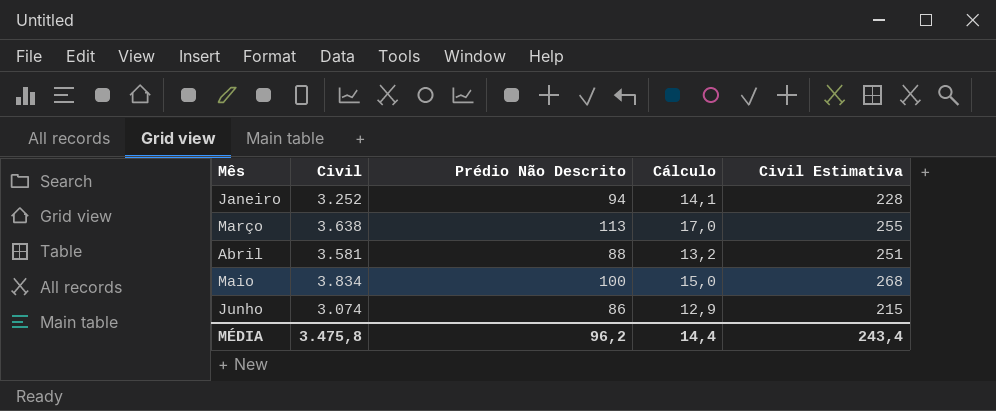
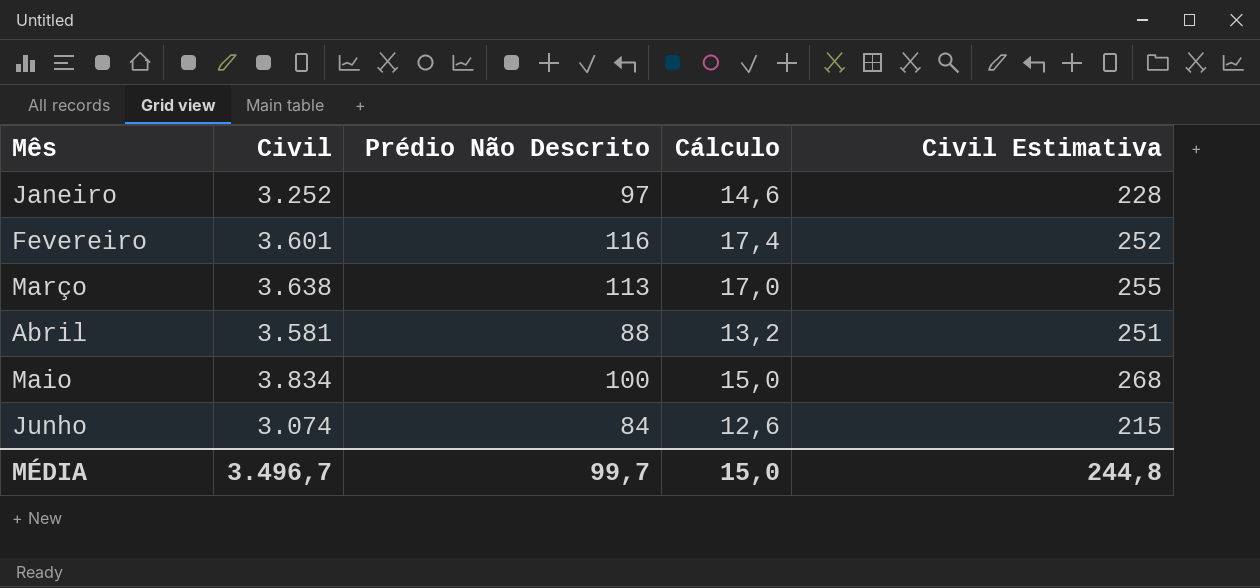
Janeiro | Prédio Não Descrito: 94 -> 97
Janeiro | Cálculo: 14,1 -> 14,6
row Fevereiro: none -> 3.601 | 116 | 17,4 | 252
Junho | Prédio Não Descrito: 86 -> 84
Junho | Cálculo: 12,9 -> 12,6
MÉDIA | Civil: 3.475,8 -> 3.496,7
MÉDIA | Prédio Não Descrito: 96,2 -> 99,7
MÉDIA | Cálculo: 14,4 -> 15,0
MÉDIA | Civil Estimativa: 243,4 -> 244,8

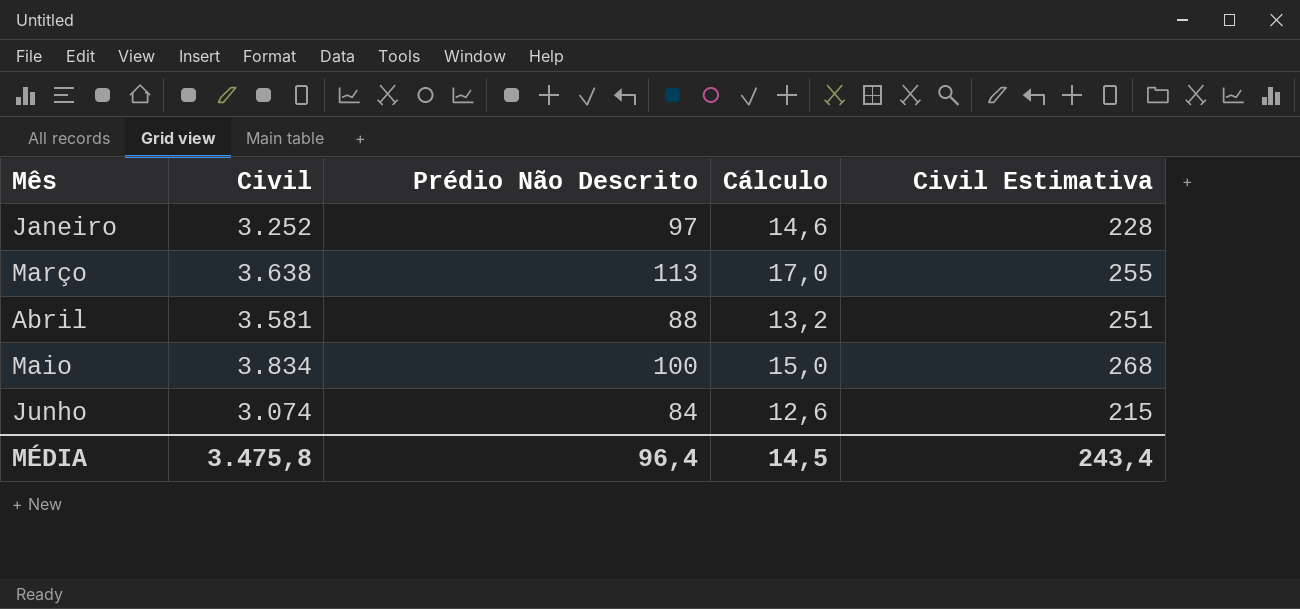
row Fevereiro: 3.601 | 116 | 17,4 | 252 -> none
MÉDIA | Civil: 3.496,7 -> 3.475,8
MÉDIA | Prédio Não Descrito: 99,7 -> 96,4
MÉDIA | Cálculo: 15,0 -> 14,5
MÉDIA | Civil Estimativa: 244,8 -> 243,4

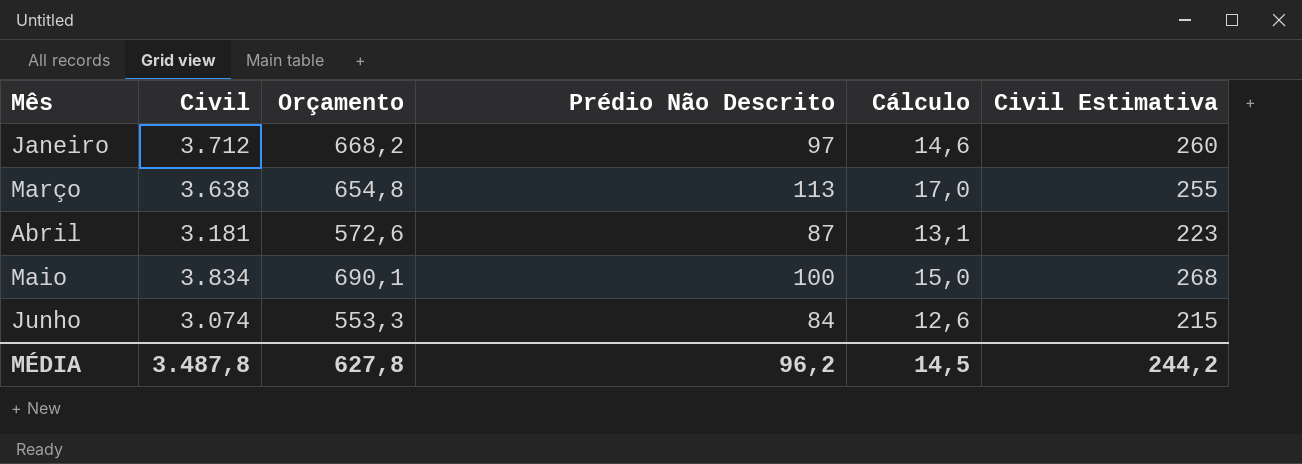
column Orçamento | formula: none -> [Civil] * 0,18
Janeiro | Civil: 3.252 -> 3.712
Janeiro | Civil Estimativa: 228 -> 260
Abril | Civil: 3.581 -> 3.181
Abril | Prédio Não Descrito: 88 -> 87
Abril | Cálculo: 13,2 -> 13,1
Abril | Civil Estimativa: 251 -> 223
MÉDIA | Civil: 3.475,8 -> 3.487,8
MÉDIA | Prédio Não Descrito: 96,4 -> 96,2
MÉDIA | Civil Estimativa: 243,4 -> 244,2

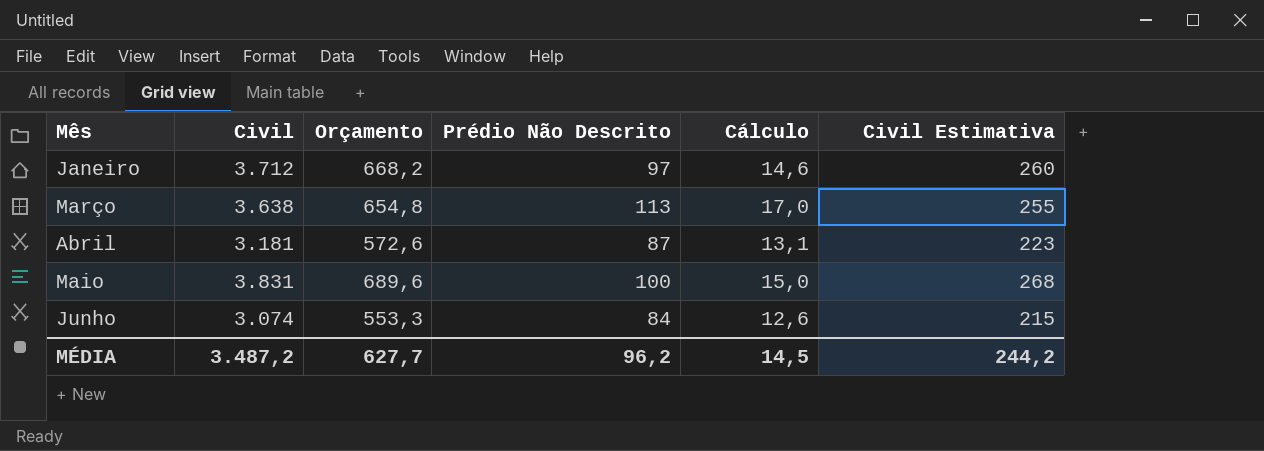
Maio | Civil: 3.834 -> 3.831
Maio | Orçamento: 690,1 -> 689,6
MÉDIA | Civil: 3.487,8 -> 3.487,2
MÉDIA | Orçamento: 627,8 -> 627,7

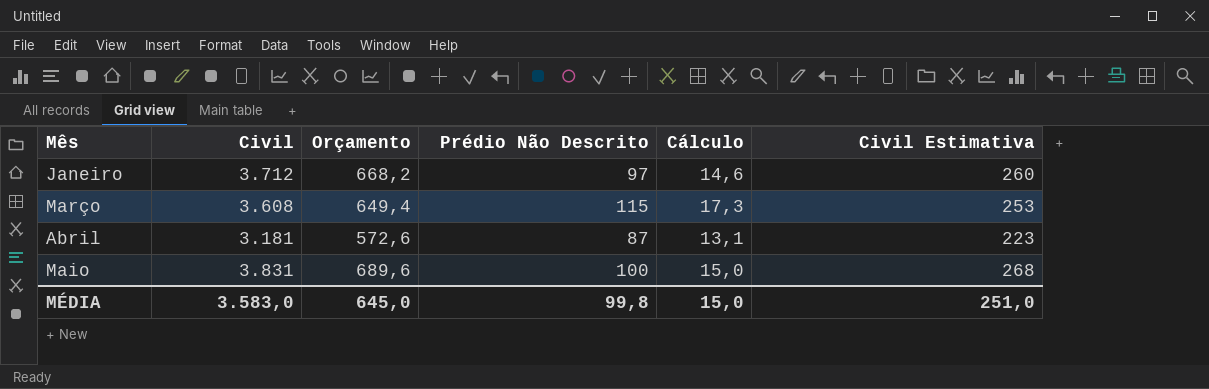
row Junho: 3.074 | 553,3 | 84 | 12,6 | 215 -> none
Março | Civil: 3.638 -> 3.608
Março | Orçamento: 654,8 -> 649,4
Março | Prédio Não Descrito: 113 -> 115
Março | Cálculo: 17,0 -> 17,3
Março | Civil Estimativa: 255 -> 253
MÉDIA | Civil: 3.487,2 -> 3.583,0
MÉDIA | Orçamento: 627,7 -> 645,0
MÉDIA | Prédio Não Descrito: 96,2 -> 99,8
MÉDIA | Cálculo: 14,5 -> 15,0
MÉDIA | Civil Estimativa: 244,2 -> 251,0

